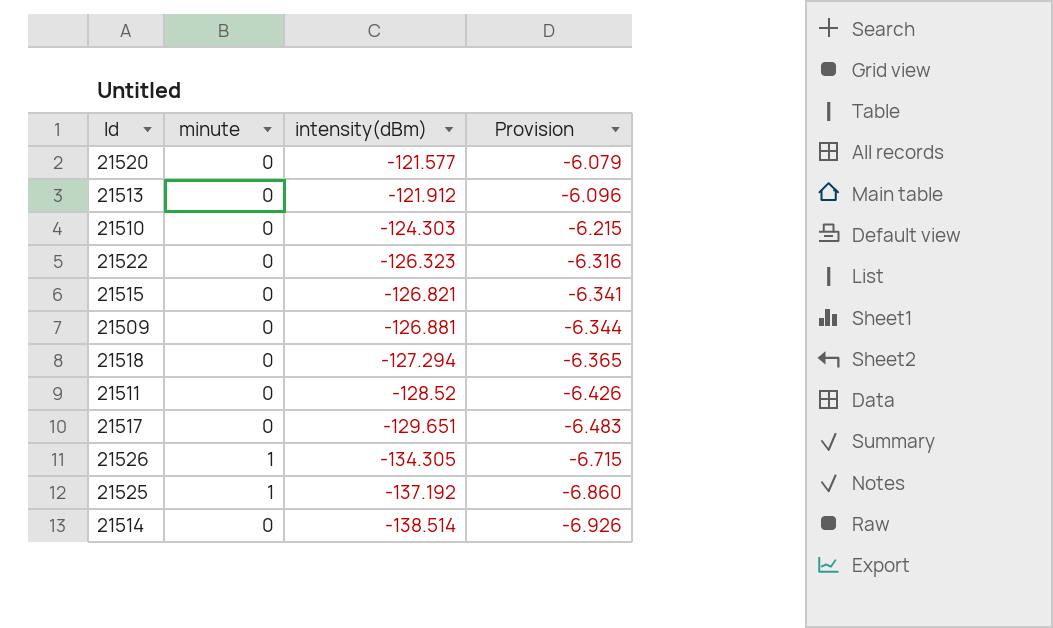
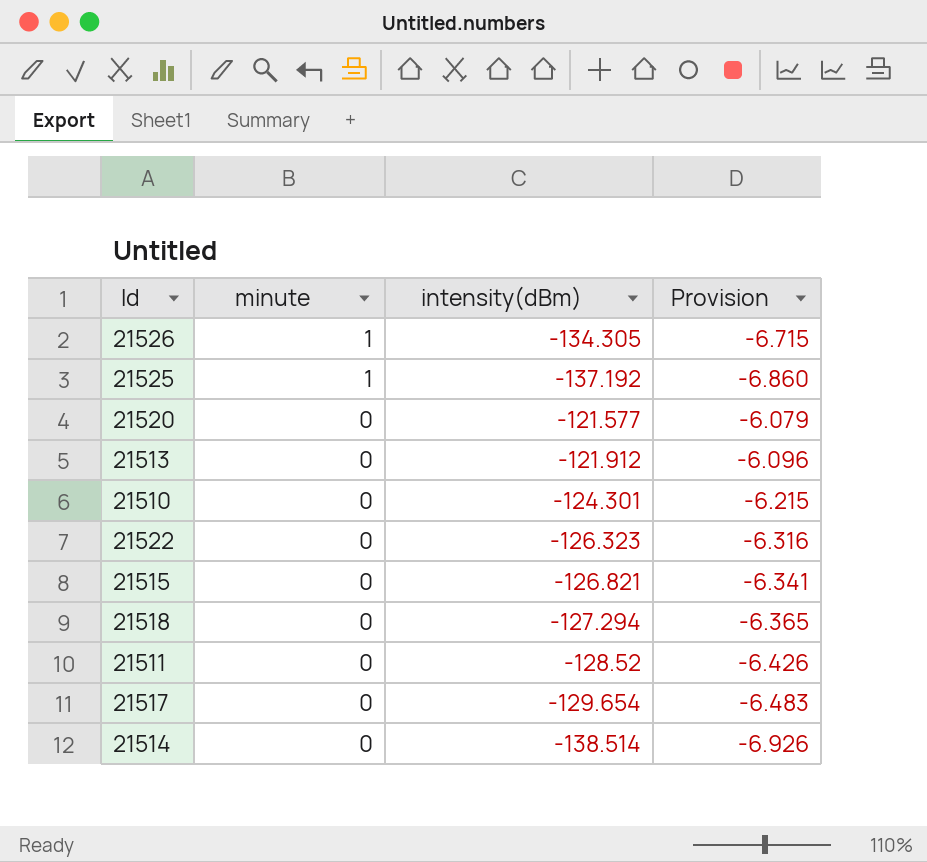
row order: intensity(dBm) descending -> minute descending
row 21509: 0 | -126.881 | -6.344 -> none
21510 | intensity(dBm): -124.303 -> -124.301
21517 | intensity(dBm): -129.651 -> -129.654

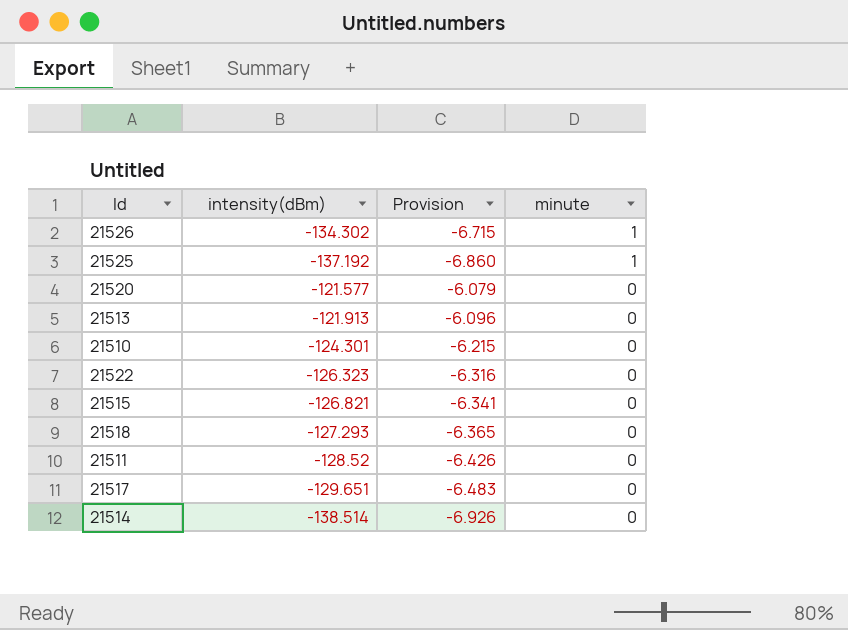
column minute | position: 2 -> 4
21526 | intensity(dBm): -134.305 -> -134.302
21513 | intensity(dBm): -121.912 -> -121.913
21518 | intensity(dBm): -127.294 -> -127.293
21517 | intensity(dBm): -129.654 -> -129.651

